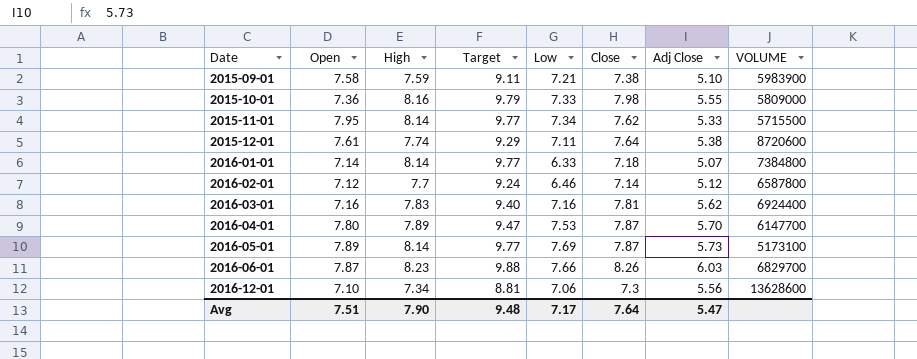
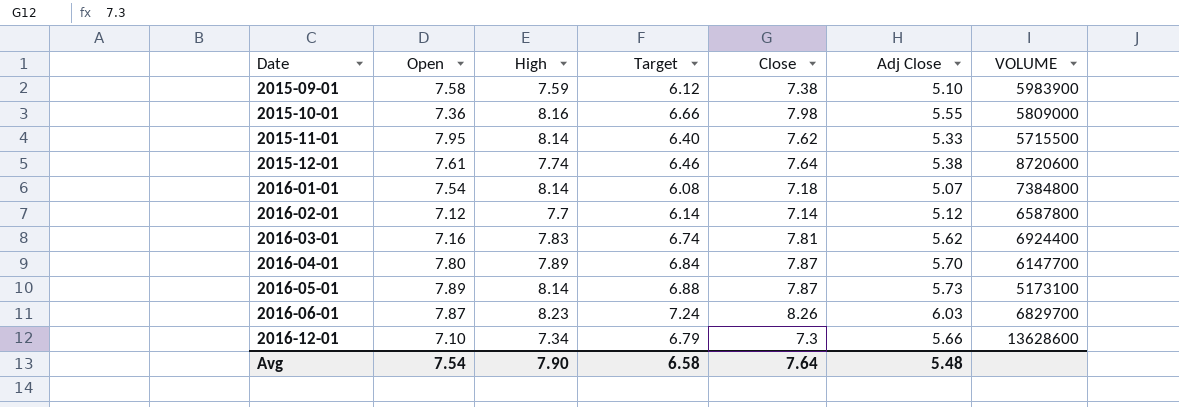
column Low | position: 5 -> none
column Target | formula: [High] * 1.2 -> [Adj Close] * 1.2
2016-01-01 | Open: 7.14 -> 7.54
2016-12-01 | Adj Close: 5.56 -> 5.66
Avg | Open: 7.51 -> 7.54
Avg | Target: 9.48 -> 6.58
Avg | Adj Close: 5.47 -> 5.48

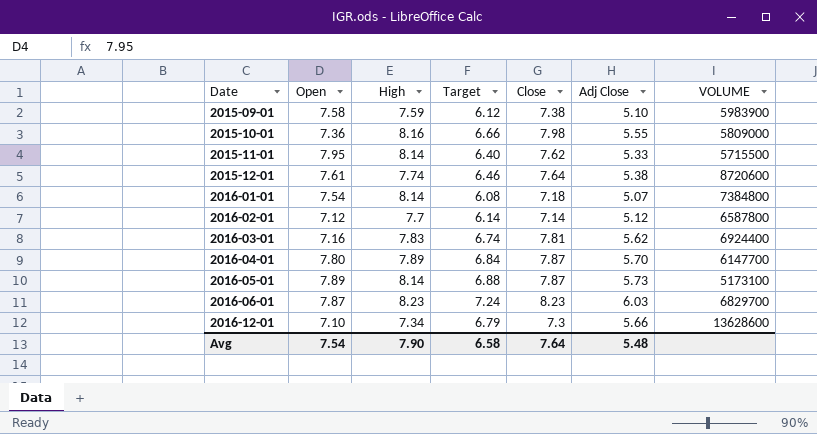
2016-06-01 | Close: 8.26 -> 8.23

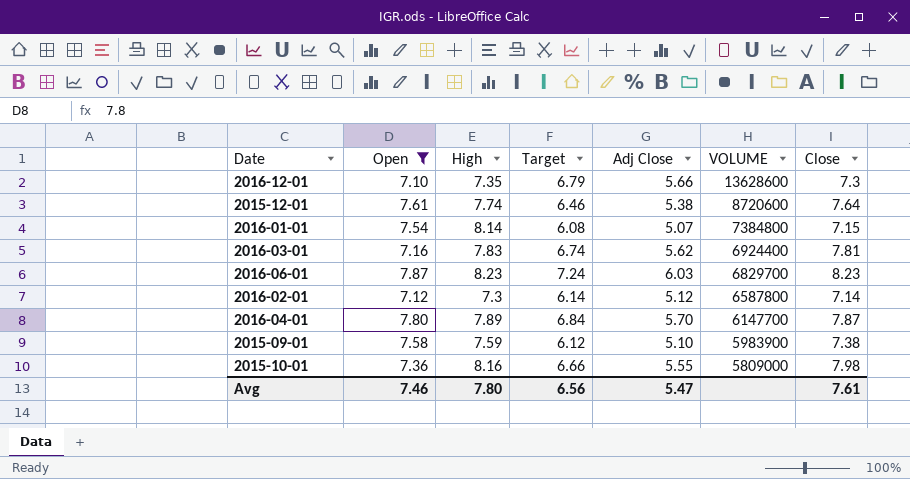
filter: none -> Open <= 7.87
row order: Date ascending -> VOLUME descending
column Close | position: 5 -> 7
2016-12-01 | High: 7.34 -> 7.35
2016-01-01 | Close: 7.18 -> 7.15
2016-02-01 | High: 7.7 -> 7.3
Avg | Open: 7.54 -> 7.46
Avg | High: 7.90 -> 7.80
Avg | Target: 6.58 -> 6.56
Avg | Adj Close: 5.48 -> 5.47
Avg | Close: 7.64 -> 7.61

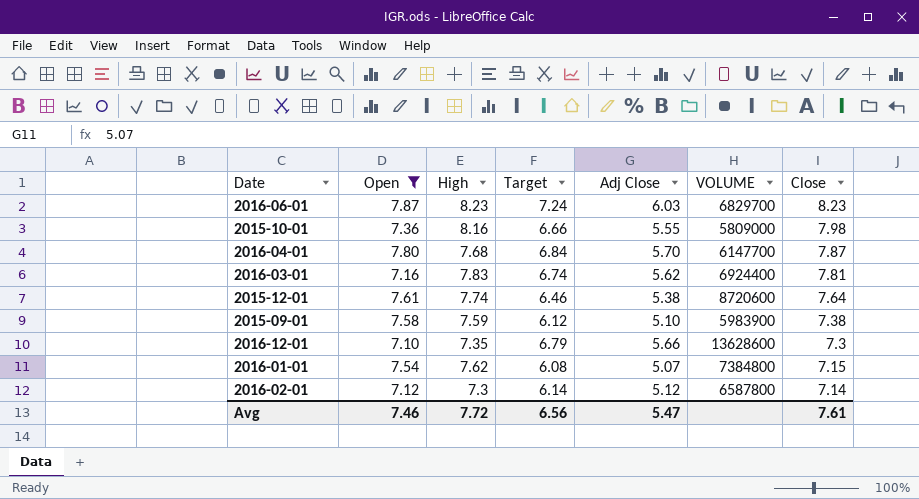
row order: VOLUME descending -> Close descending
2016-04-01 | High: 7.89 -> 7.68
2016-01-01 | High: 8.14 -> 7.62
Avg | High: 7.80 -> 7.72

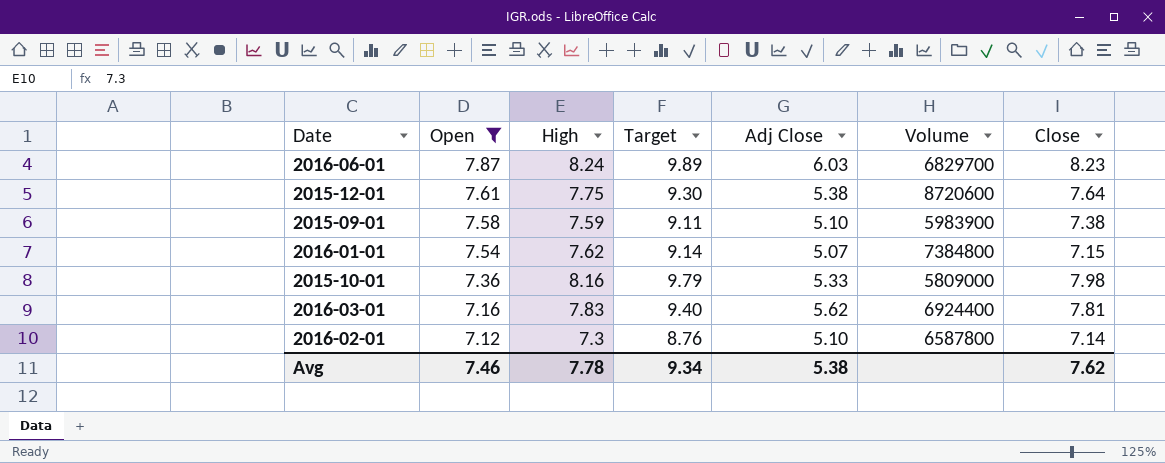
row order: Close descending -> Open descending
column Target | formula: [Adj Close] * 1.2 -> [High] * 1.2
column name: VOLUME -> Volume
row 2016-04-01: 7.80 | 7.68 | 6.84 | 5.70 | 6147700 | 7.87 -> none
row 2016-12-01: 7.10 | 7.35 | 6.79 | 5.66 | 13628600 | 7.3 -> none
2016-06-01 | High: 8.23 -> 8.24
2015-12-01 | High: 7.74 -> 7.75
2015-10-01 | Adj Close: 5.55 -> 5.33
2016-02-01 | Adj Close: 5.12 -> 5.10
Avg | High: 7.72 -> 7.78
Avg | Target: 6.56 -> 9.34
Avg | Adj Close: 5.47 -> 5.38
Avg | Close: 7.61 -> 7.62

